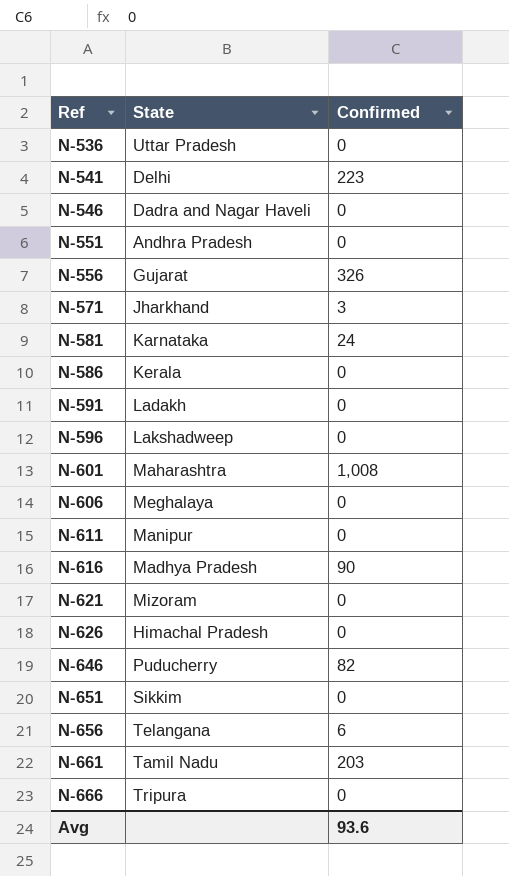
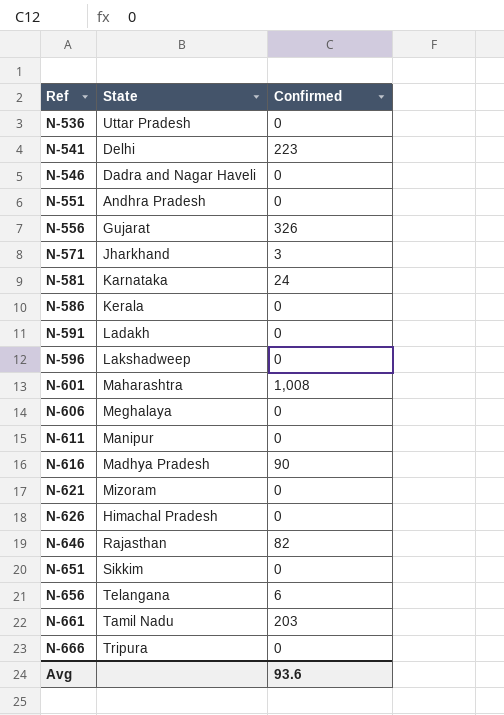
N-646 | State: Puducherry -> Rajasthan

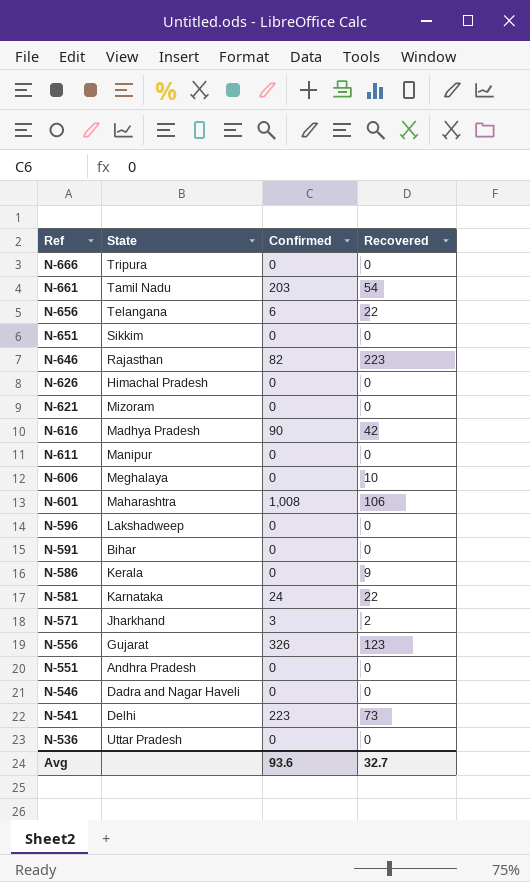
row order: Ref ascending -> Ref descending
column Recovered | position: none -> 4
N-591 | State: Ladakh -> Bihar

